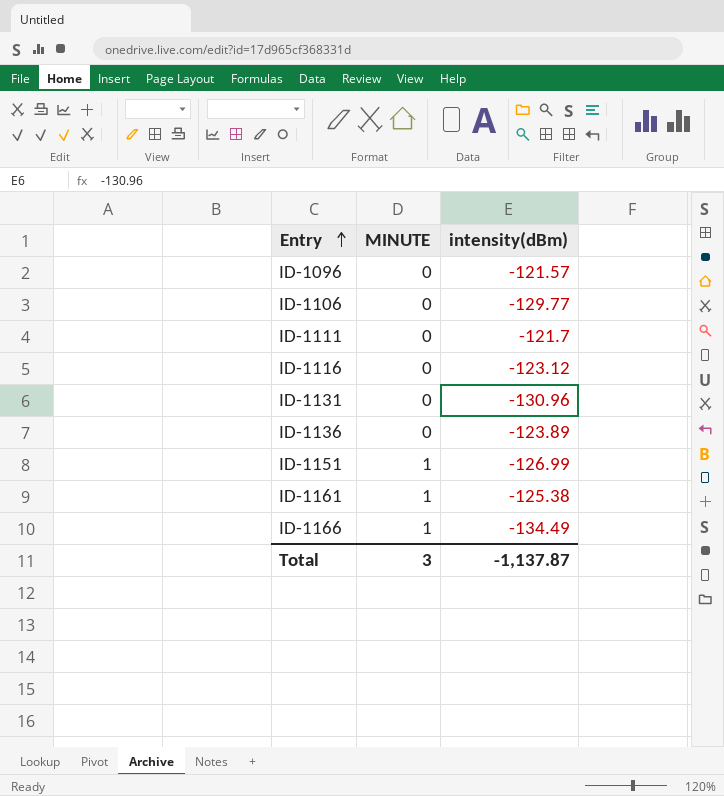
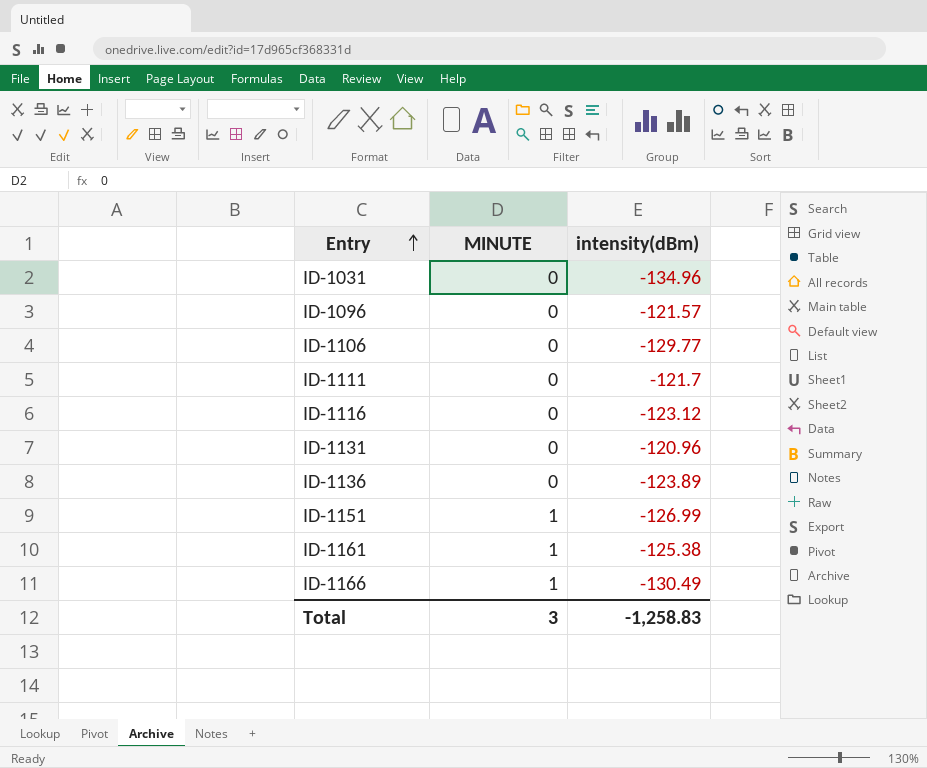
row ID-1031: none -> 0 | -134.96
ID-1131 | intensity(dBm): -130.96 -> -120.96
ID-1166 | intensity(dBm): -134.49 -> -130.49
Total | intensity(dBm): -1,137.87 -> -1,258.83

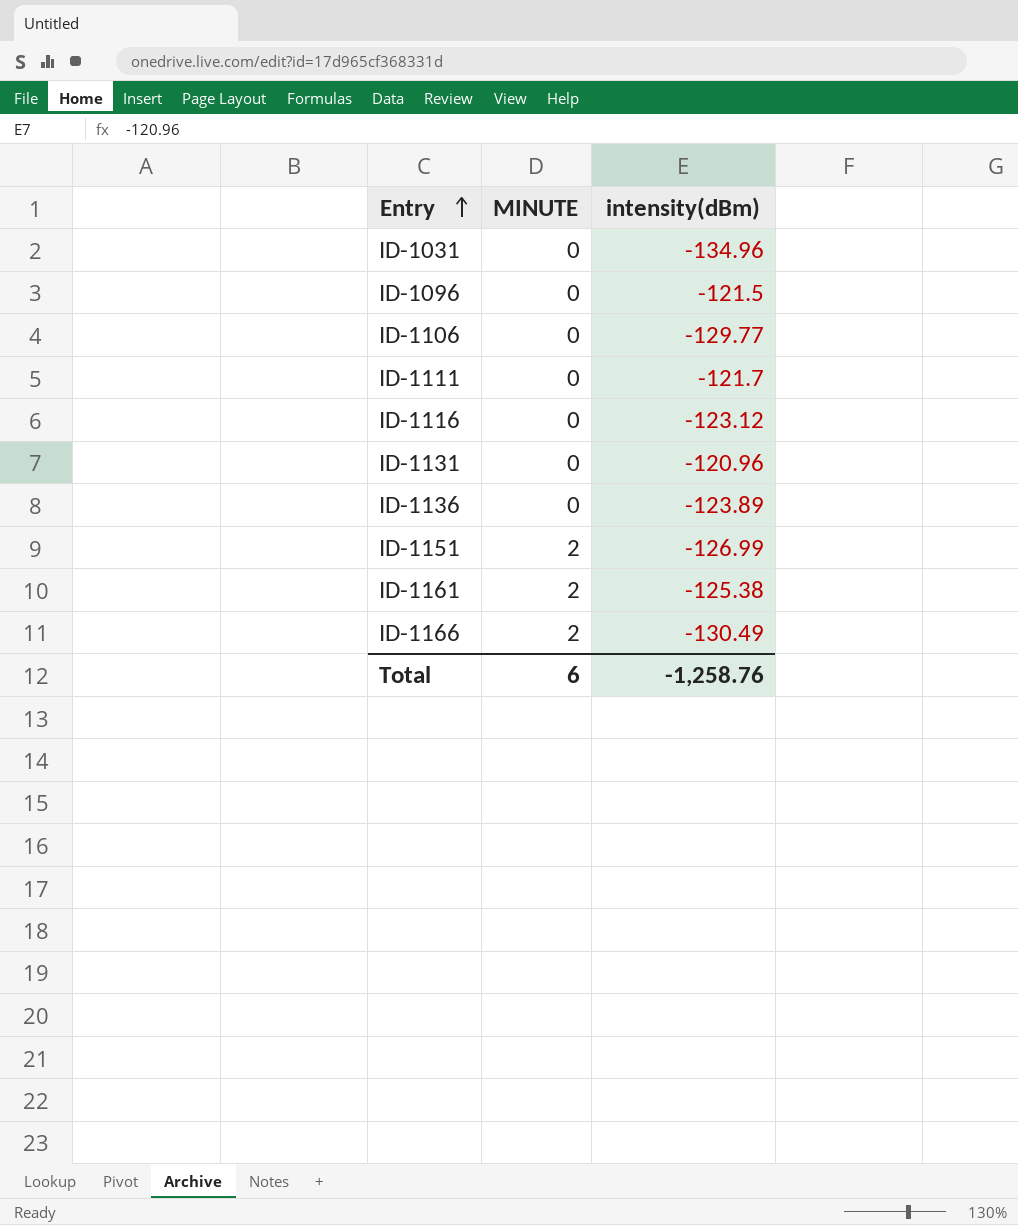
ID-1096 | intensity(dBm): -121.57 -> -121.5
ID-1151 | MINUTE: 1 -> 2
ID-1161 | MINUTE: 1 -> 2
ID-1166 | MINUTE: 1 -> 2
Total | MINUTE: 3 -> 6
Total | intensity(dBm): -1,258.83 -> -1,258.76

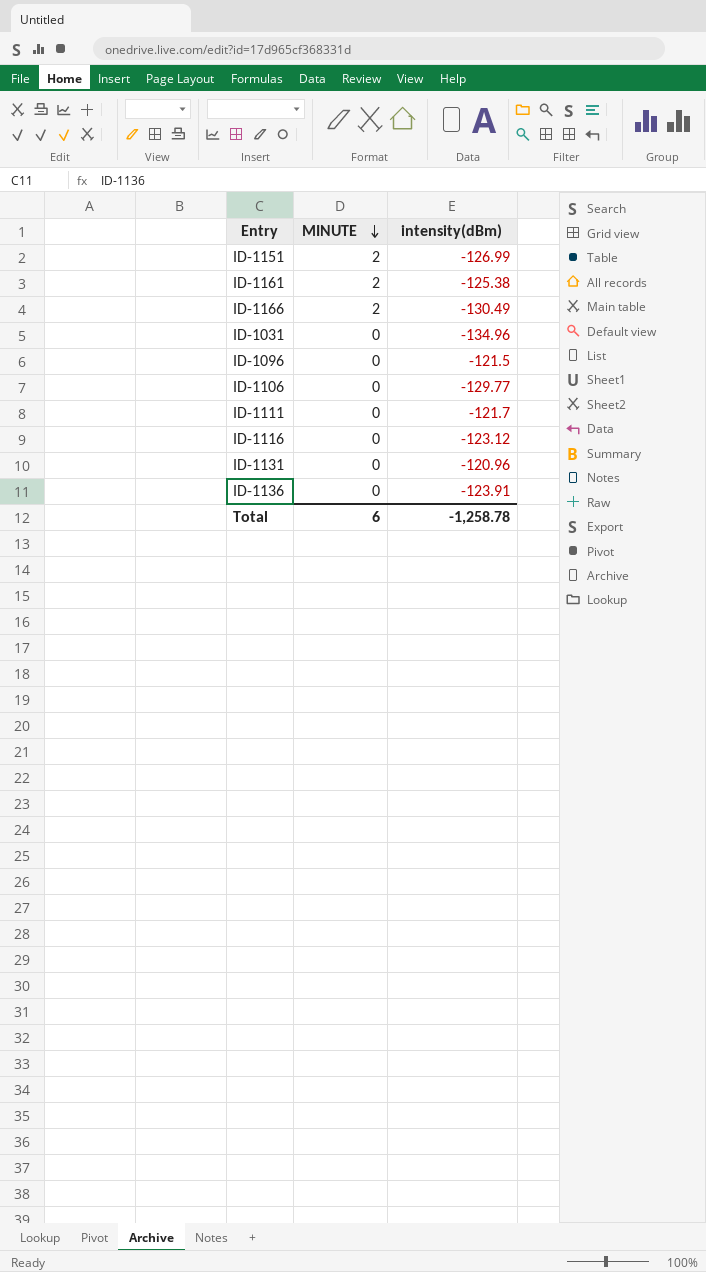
row order: Entry ascending -> MINUTE descending
ID-1136 | intensity(dBm): -123.89 -> -123.91
Total | intensity(dBm): -1,258.76 -> -1,258.78

